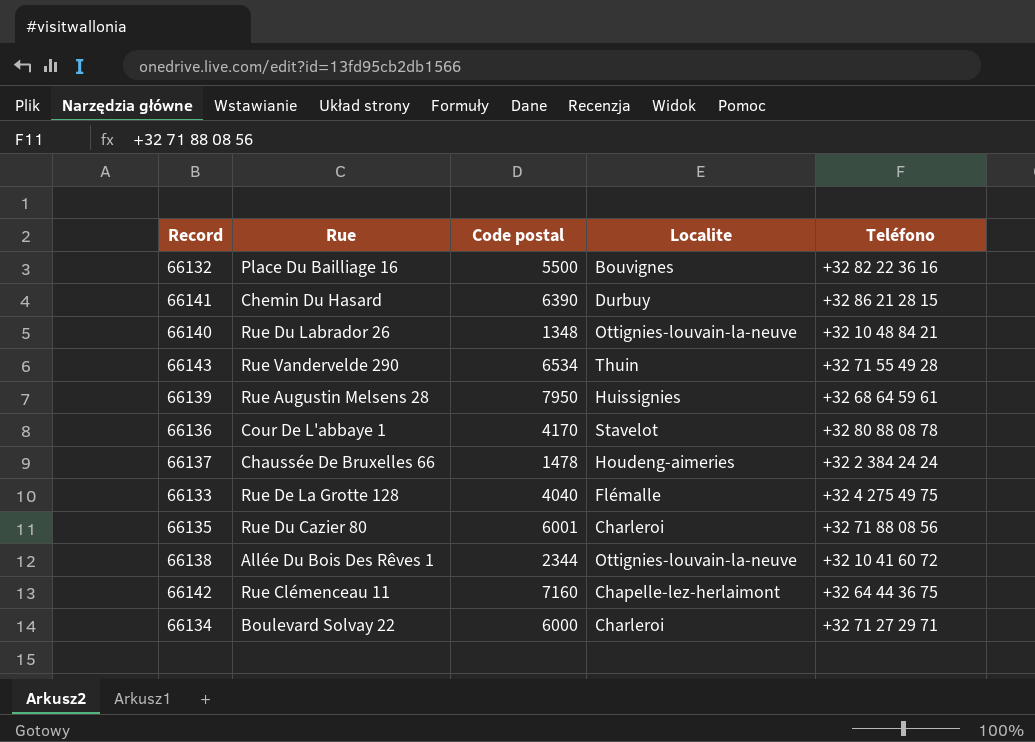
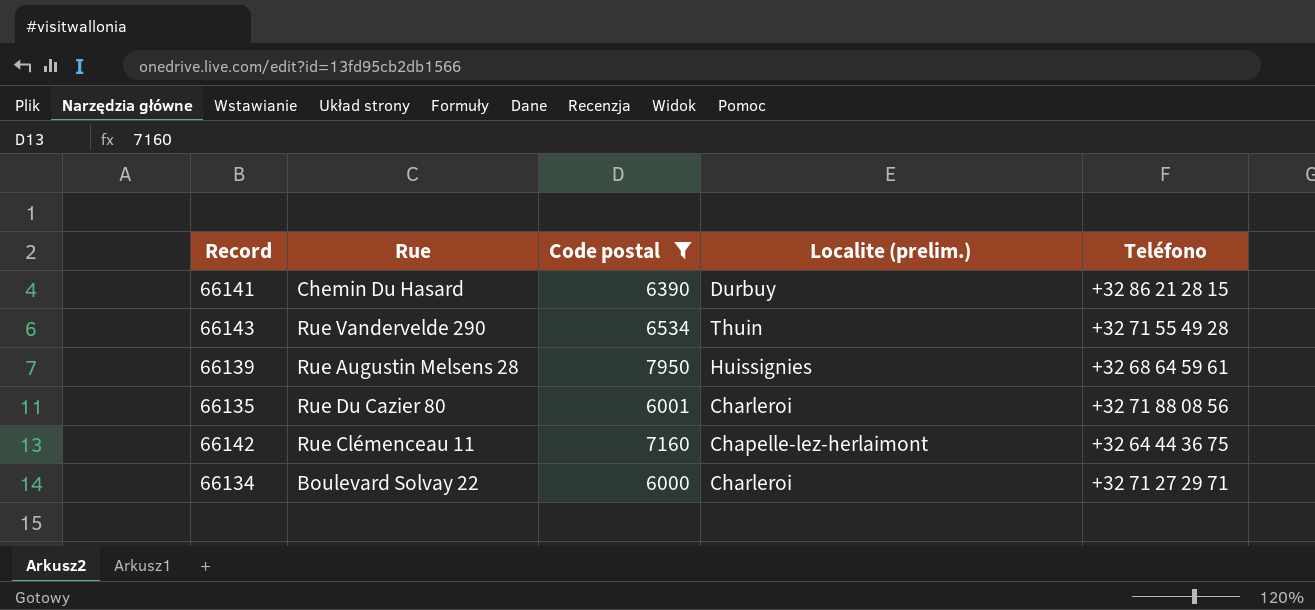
filter: none -> Code postal >= 6000
column name: Localite -> Localite (prelim.)

